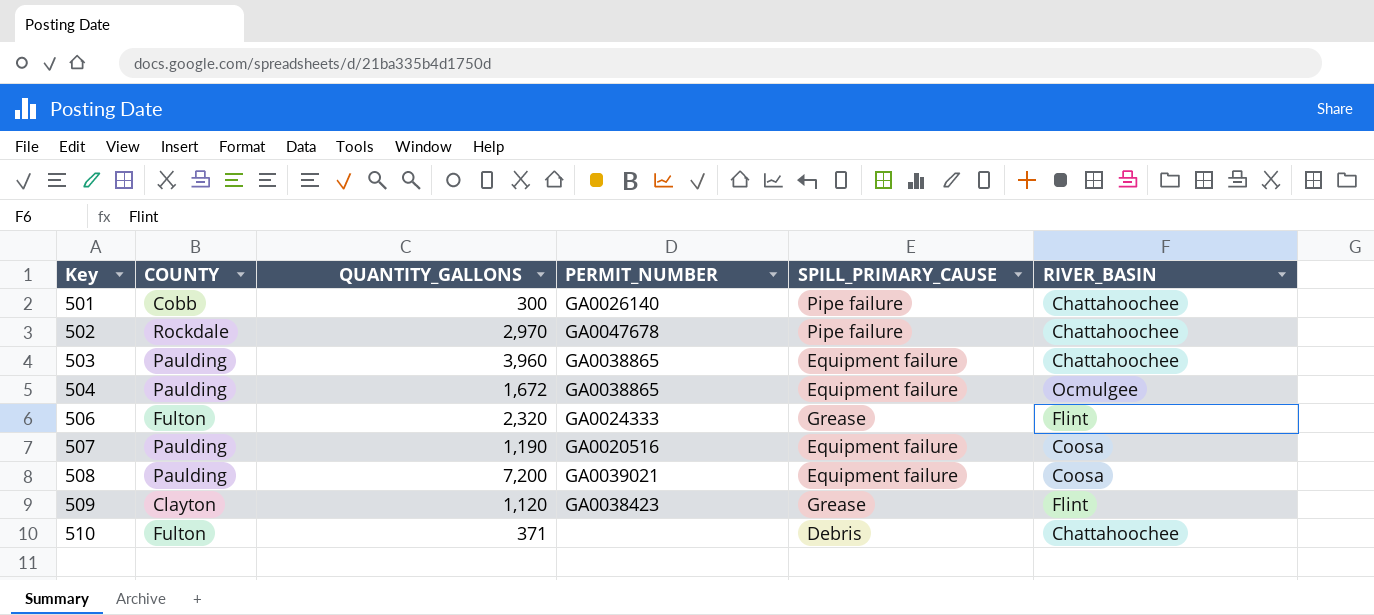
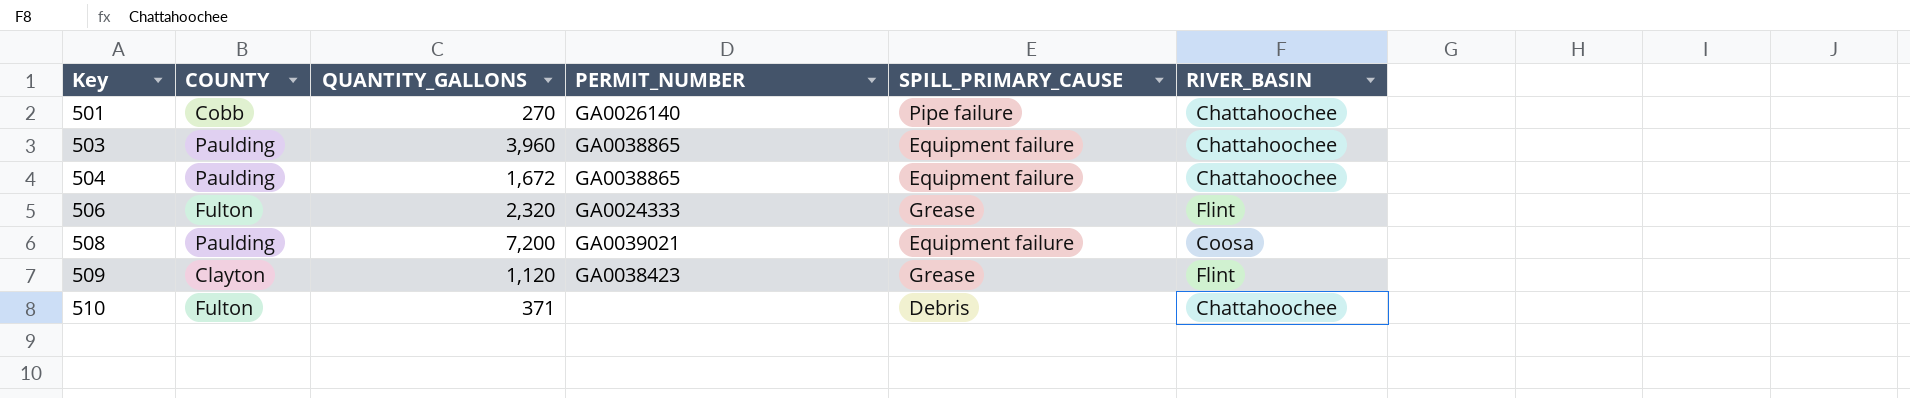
row 502: Rockdale | 2,970 | GA0047678 | Pipe failure | Chattahoochee -> none
row 507: Paulding | 1,190 | GA0020516 | Equipment failure | Coosa -> none
501 | QUANTITY_GALLONS: 300 -> 270
504 | RIVER_BASIN: Ocmulgee -> Chattahoochee

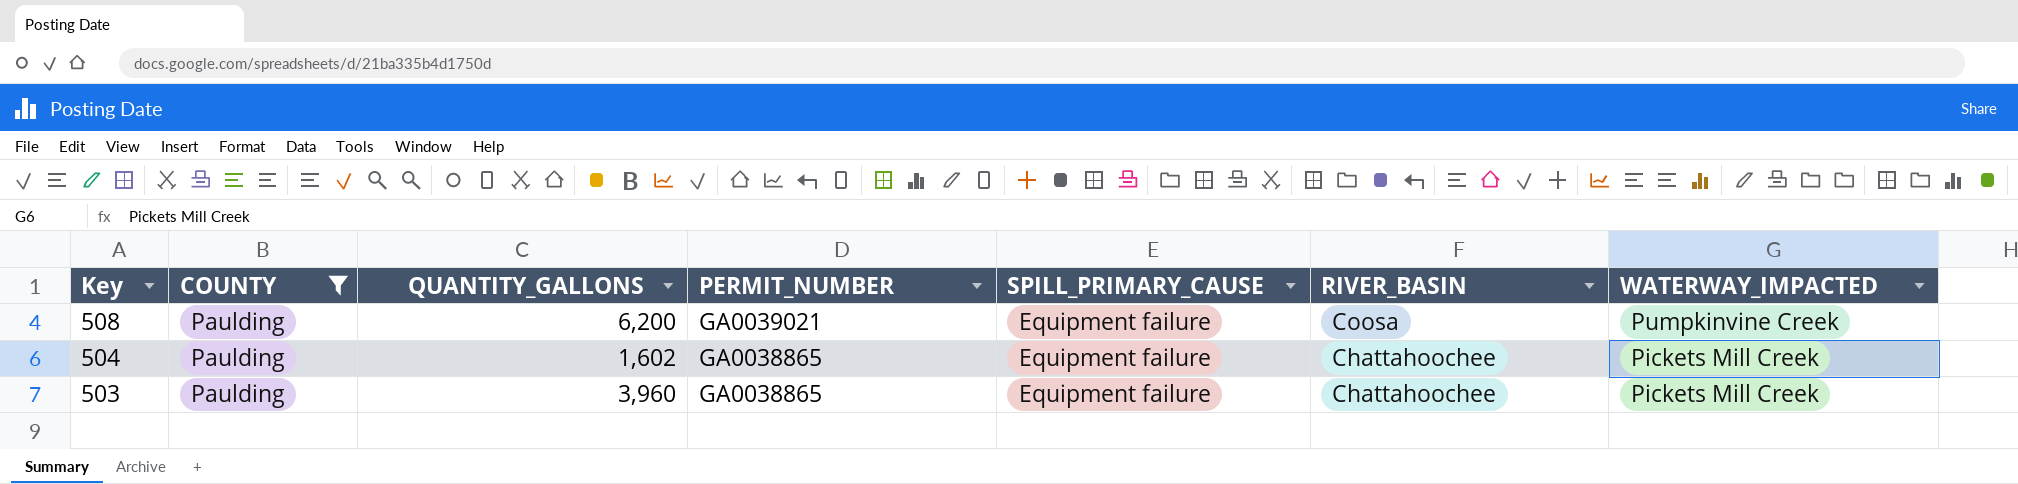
filter: none -> COUNTY = Paulding
row order: Key ascending -> Key descending
column WATERWAY_IMPACTED | position: none -> 7
508 | QUANTITY_GALLONS: 7,200 -> 6,200
504 | QUANTITY_GALLONS: 1,672 -> 1,602

